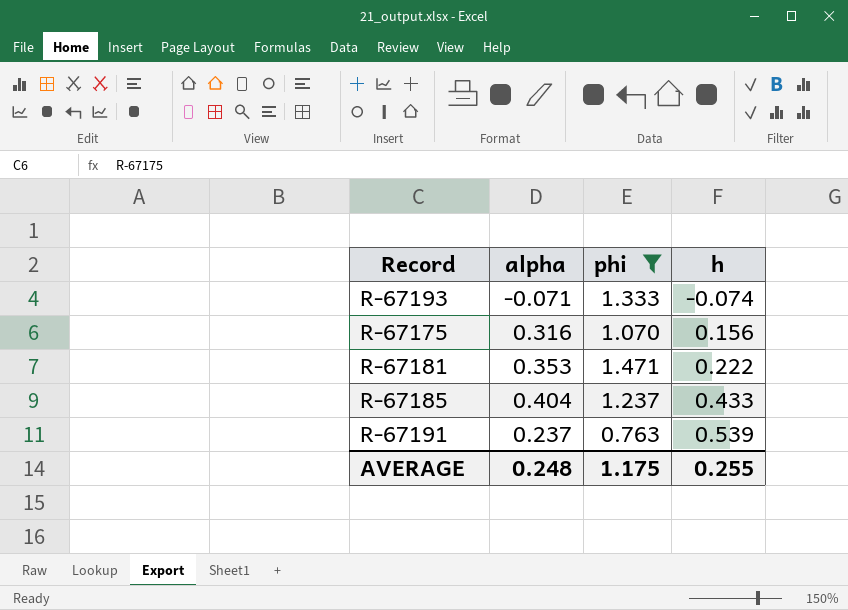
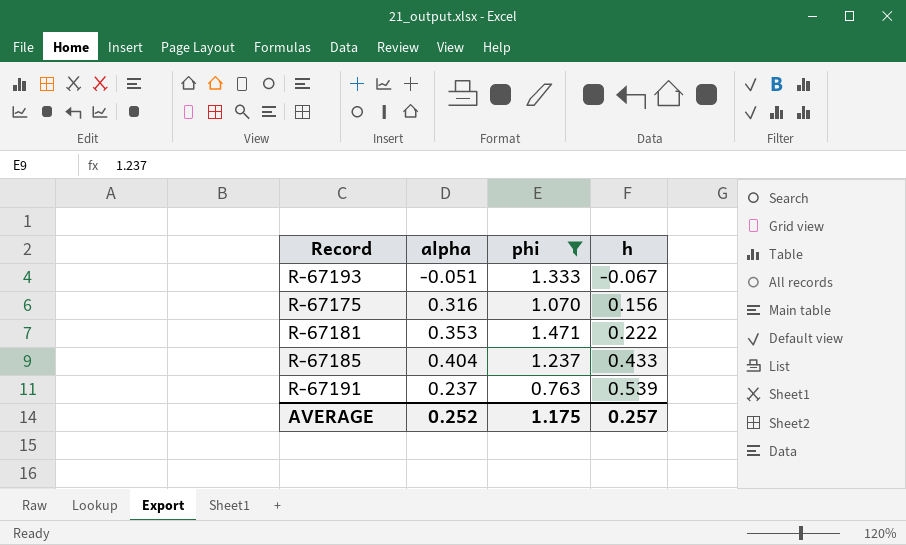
R-67193 | alpha: -0.071 -> -0.051
R-67193 | h: -0.074 -> -0.067
AVERAGE | alpha: 0.248 -> 0.252
AVERAGE | h: 0.255 -> 0.257

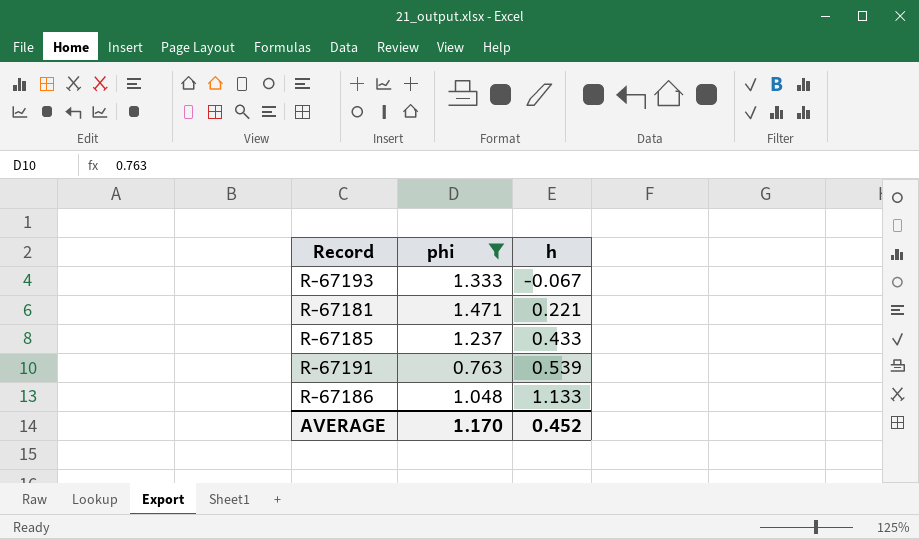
column alpha | position: 2 -> none
row R-67175: 0.316 | 1.070 | 0.156 -> none
R-67181 | h: 0.222 -> 0.221
row R-67186: none -> 1.048 | 1.133
AVERAGE | phi: 1.175 -> 1.170
AVERAGE | h: 0.257 -> 0.452

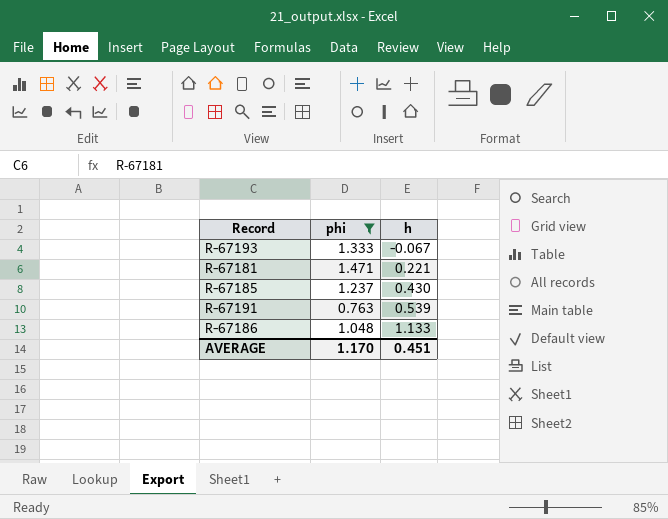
R-67185 | h: 0.433 -> 0.430
AVERAGE | h: 0.452 -> 0.451

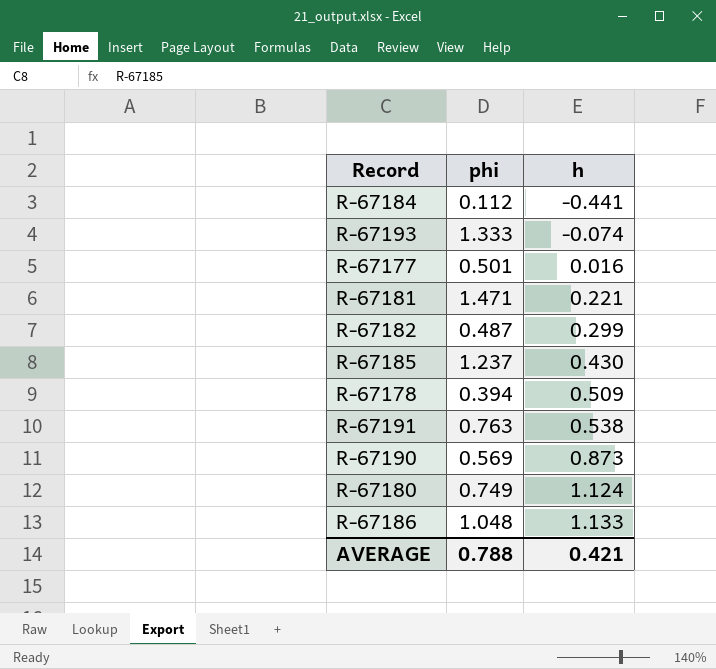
filter: phi >= 0.763 -> none
R-67193 | h: -0.067 -> -0.074
R-67191 | h: 0.539 -> 0.538
AVERAGE | phi: 1.170 -> 0.788
AVERAGE | h: 0.451 -> 0.421

